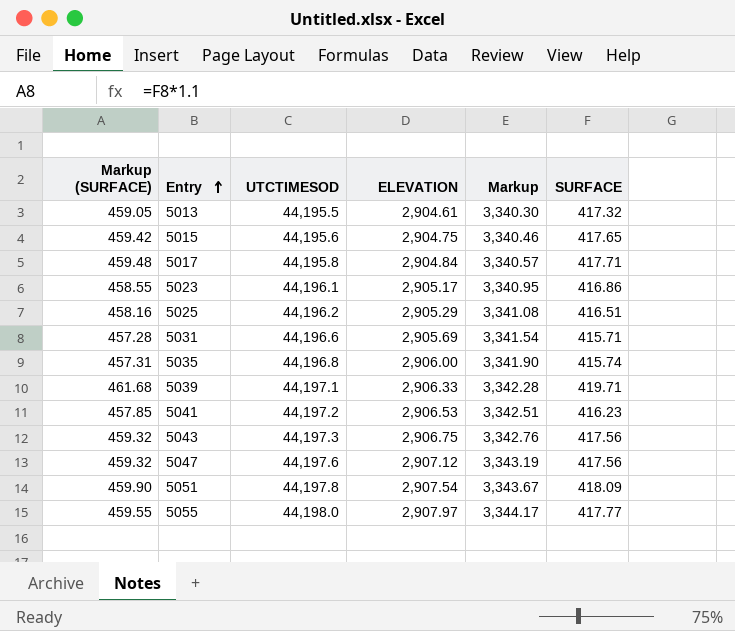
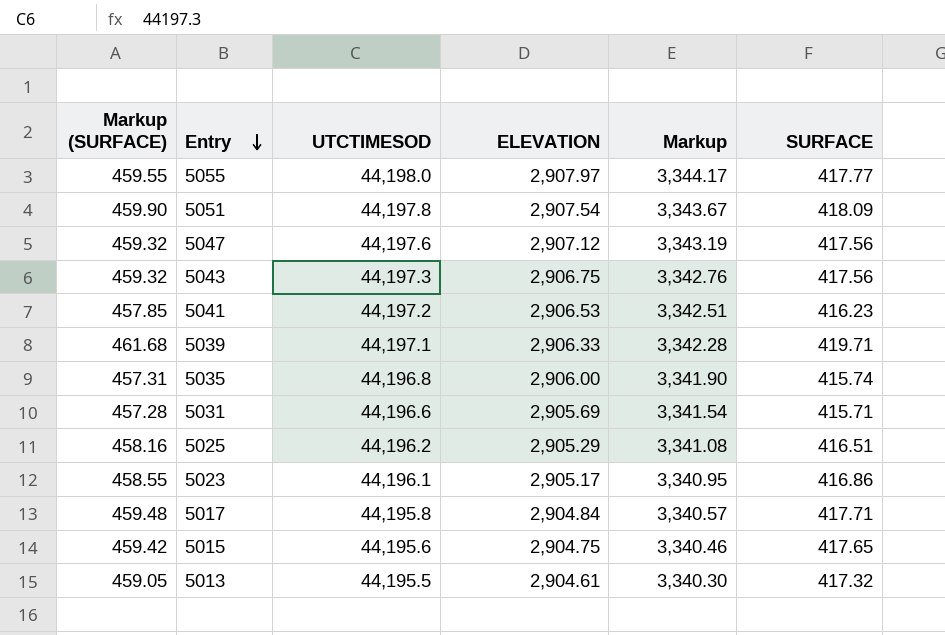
row order: Entry ascending -> Entry descending

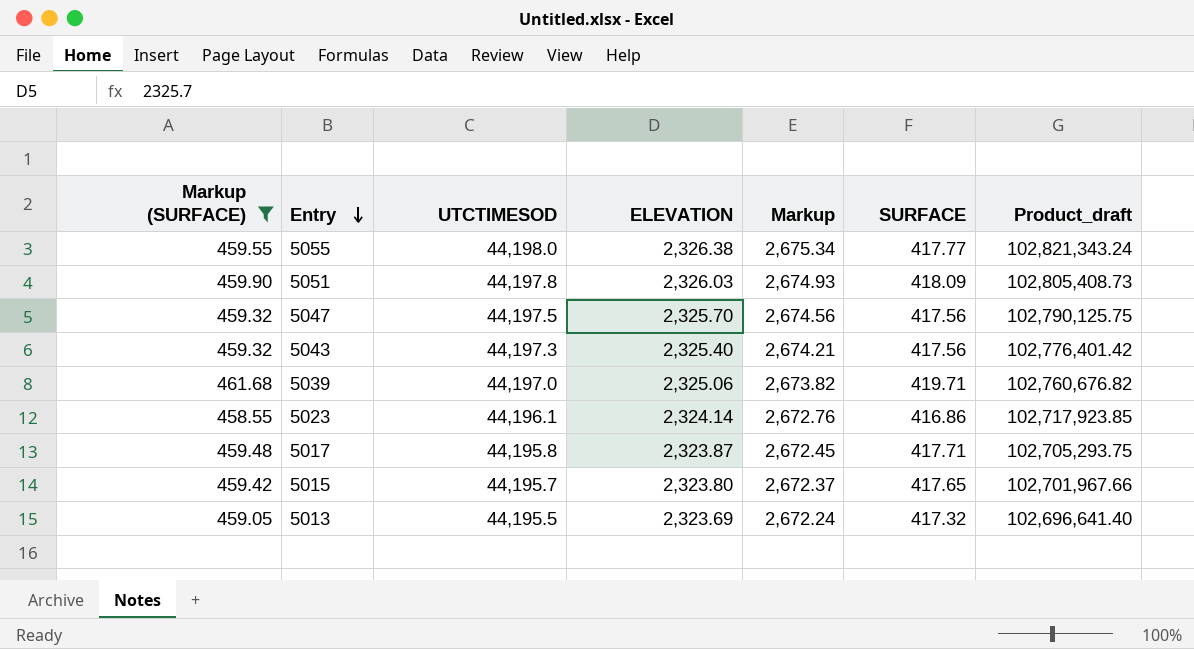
filter: none -> Markup (SURFACE) >= 458.55
column Product_draft | formula: none -> [UTCTIMESOD] * [ELEVATION]
5055 | ELEVATION: 2,907.97 -> 2,326.38
5055 | Markup: 3,344.17 -> 2,675.34
5051 | ELEVATION: 2,907.54 -> 2,326.03
5051 | Markup: 3,343.67 -> 2,674.93
5047 | UTCTIMESOD: 44,197.6 -> 44,197.5
5047 | ELEVATION: 2,907.12 -> 2,325.70
5047 | Markup: 3,343.19 -> 2,674.56
5043 | ELEVATION: 2,906.75 -> 2,325.40
5043 | Markup: 3,342.76 -> 2,674.21
5039 | UTCTIMESOD: 44,197.1 -> 44,197.0
5039 | ELEVATION: 2,906.33 -> 2,325.06
5039 | Markup: 3,342.28 -> 2,673.82
5023 | ELEVATION: 2,905.17 -> 2,324.14
5023 | Markup: 3,340.95 -> 2,672.76
5017 | ELEVATION: 2,904.84 -> 2,323.87
5017 | Markup: 3,340.57 -> 2,672.45
5015 | UTCTIMESOD: 44,195.6 -> 44,195.7
5015 | ELEVATION: 2,904.75 -> 2,323.80
5015 | Markup: 3,340.46 -> 2,672.37
5013 | ELEVATION: 2,904.61 -> 2,323.69
5013 | Markup: 3,340.30 -> 2,672.24

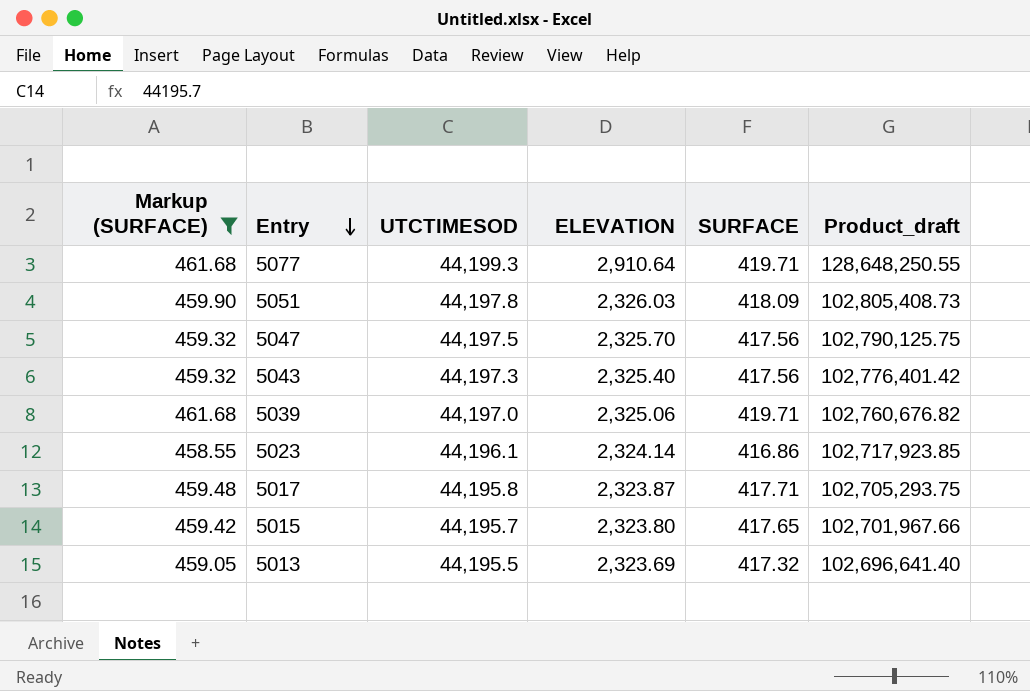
column Markup | formula: [ELEVATION] * 1.15 -> none
row 5055: 459.55 | 44,198.0 | 2,326.38 | 2,675.34 | 417.77 | 102,821,343.24 -> none
row 5077: none -> 461.68 | 44,199.3 | 2,910.64 | 419.71 | 128,648,250.55

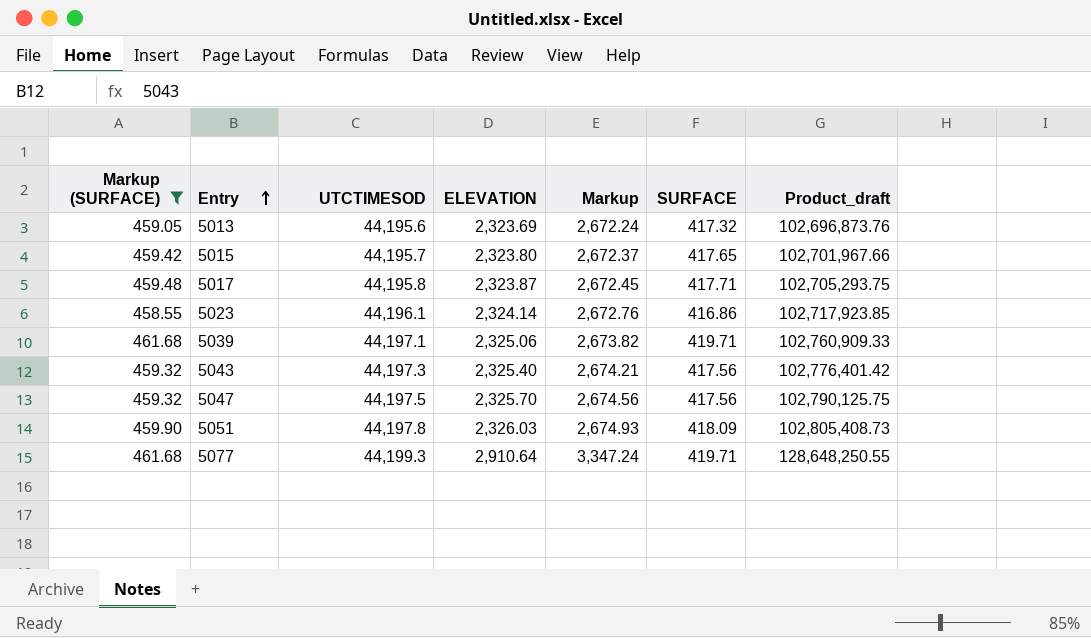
row order: Entry descending -> Entry ascending
column Markup | formula: none -> [ELEVATION] * 1.15
5013 | UTCTIMESOD: 44,195.5 -> 44,195.6
5013 | Product_draft: 102,696,641.40 -> 102,696,873.76
5039 | UTCTIMESOD: 44,197.0 -> 44,197.1
5039 | Product_draft: 102,760,676.82 -> 102,760,909.33

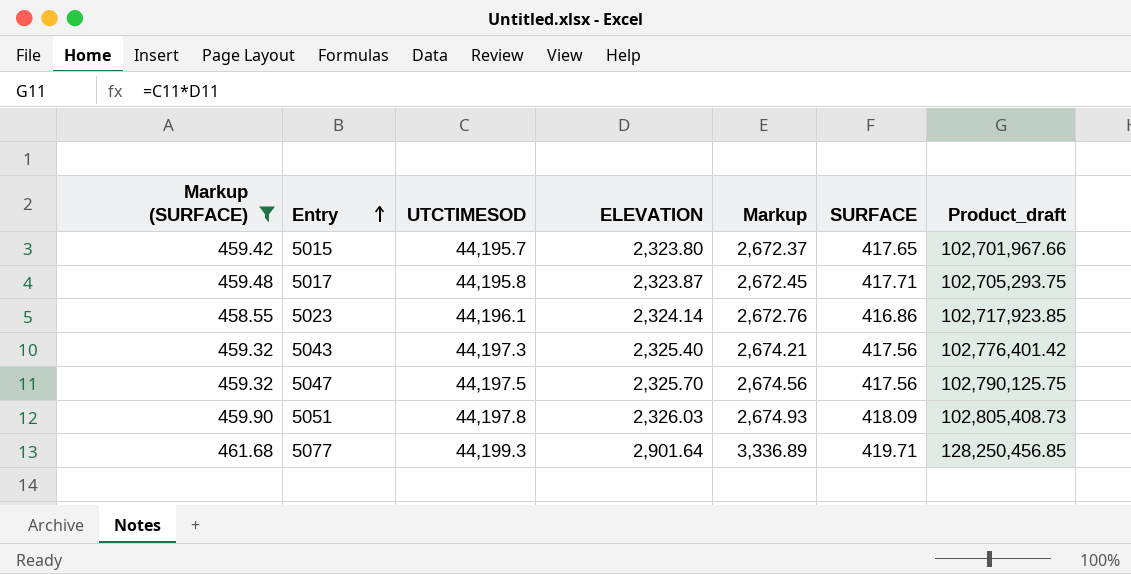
row 5013: 459.05 | 44,195.6 | 2,323.69 | 2,672.24 | 417.32 | 102,696,873.76 -> none
row 5039: 461.68 | 44,197.1 | 2,325.06 | 2,673.82 | 419.71 | 102,760,909.33 -> none
5077 | ELEVATION: 2,910.64 -> 2,901.64
5077 | Markup: 3,347.24 -> 3,336.89
5077 | Product_draft: 128,648,250.55 -> 128,250,456.85

